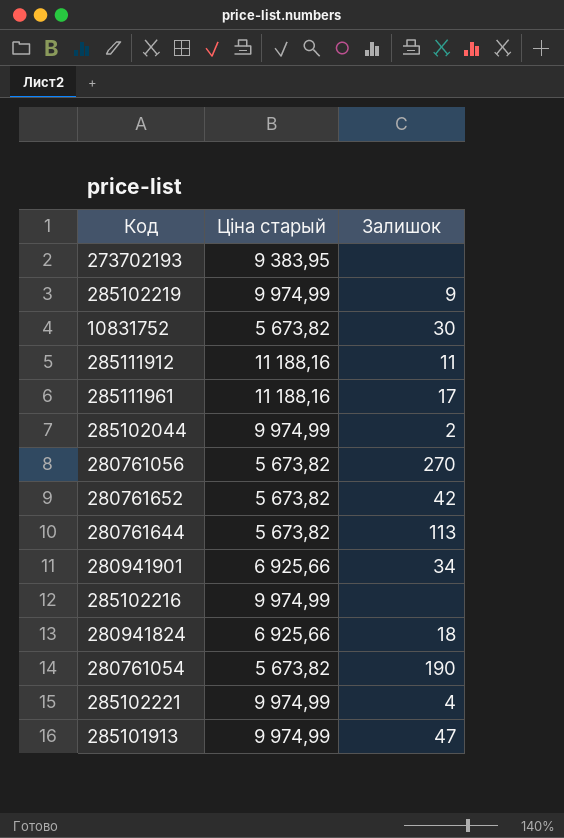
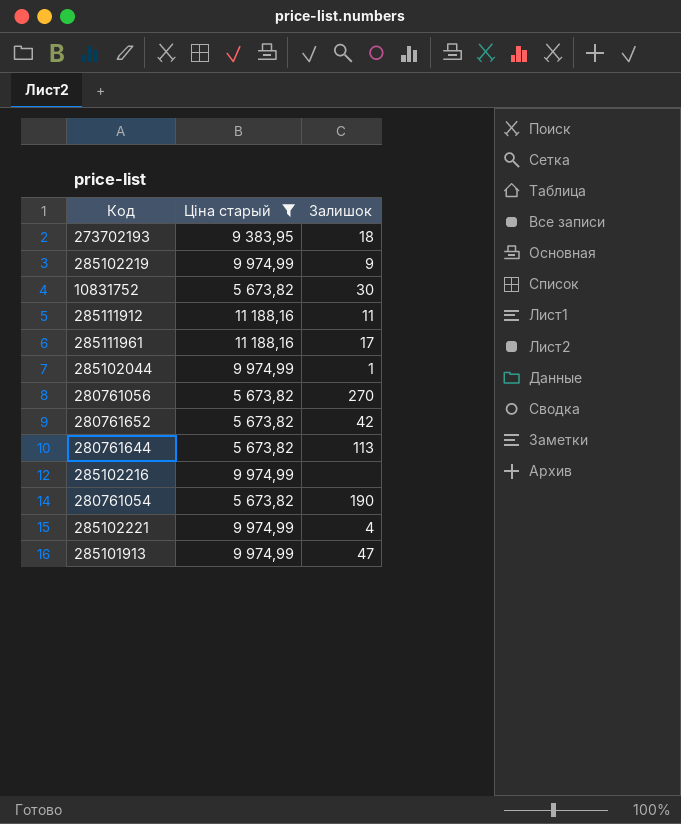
filter: none -> Ціна старый != 6 925,66
273702193 | Залишок: none -> 18
285102044 | Залишок: 2 -> 1

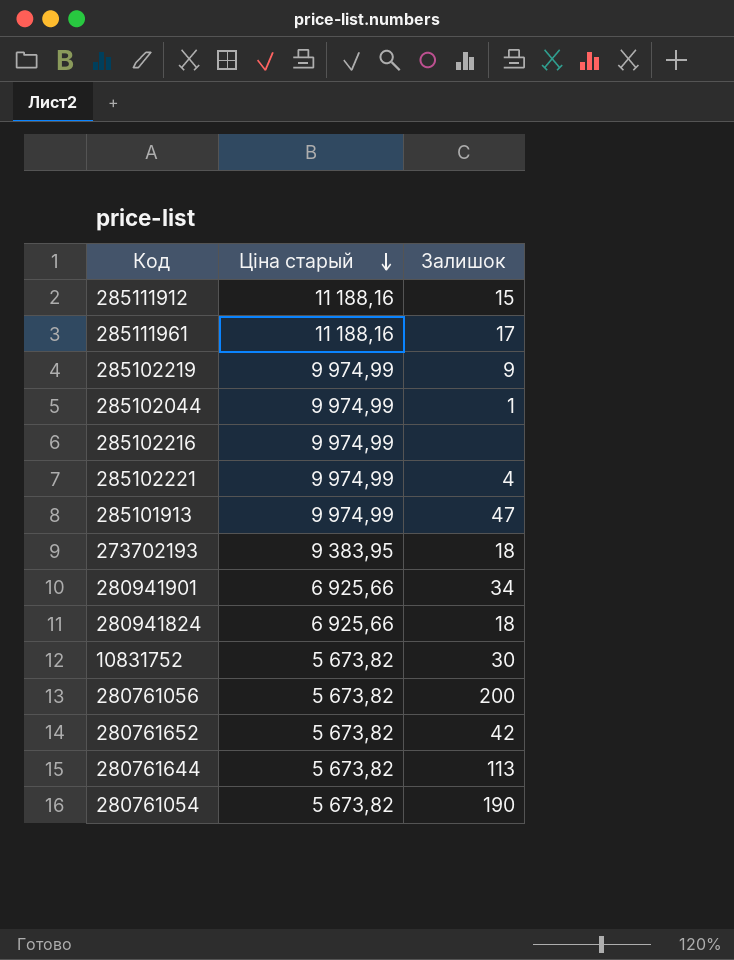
filter: Ціна старый != 6 925,66 -> none
row order: none -> Ціна старый descending
285111912 | Залишок: 11 -> 15
280761056 | Залишок: 270 -> 200

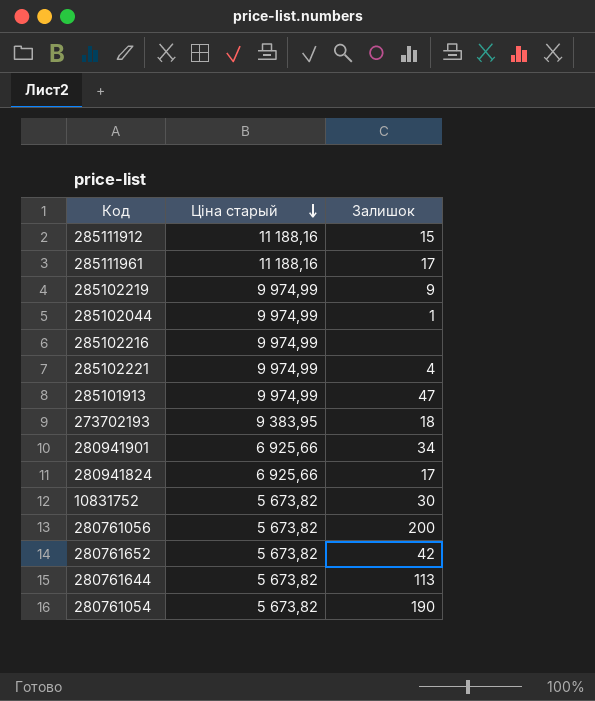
280941824 | Залишок: 18 -> 17

